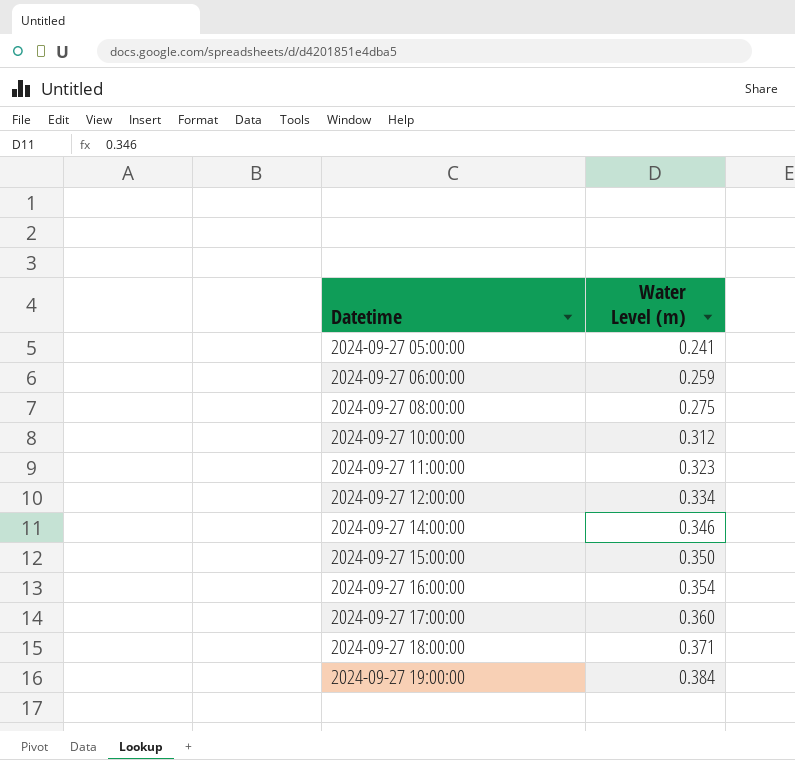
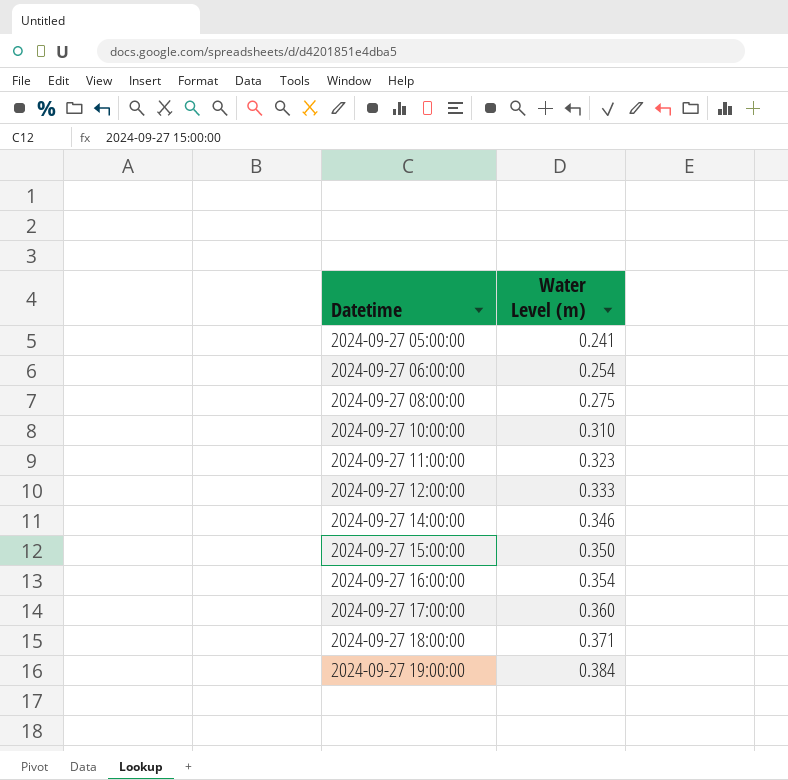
2024-09-27 06:00:00 | Water Level (m): 0.259 -> 0.254
2024-09-27 10:00:00 | Water Level (m): 0.312 -> 0.310
2024-09-27 12:00:00 | Water Level (m): 0.334 -> 0.333

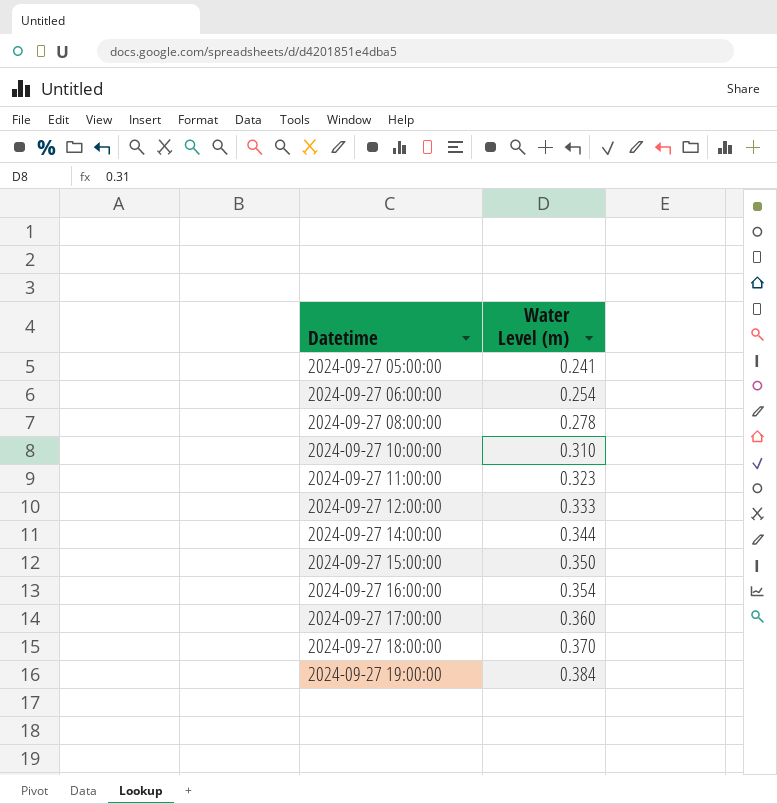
2024-09-27 08:00:00 | Water Level (m): 0.275 -> 0.278
2024-09-27 14:00:00 | Water Level (m): 0.346 -> 0.344
2024-09-27 18:00:00 | Water Level (m): 0.371 -> 0.370

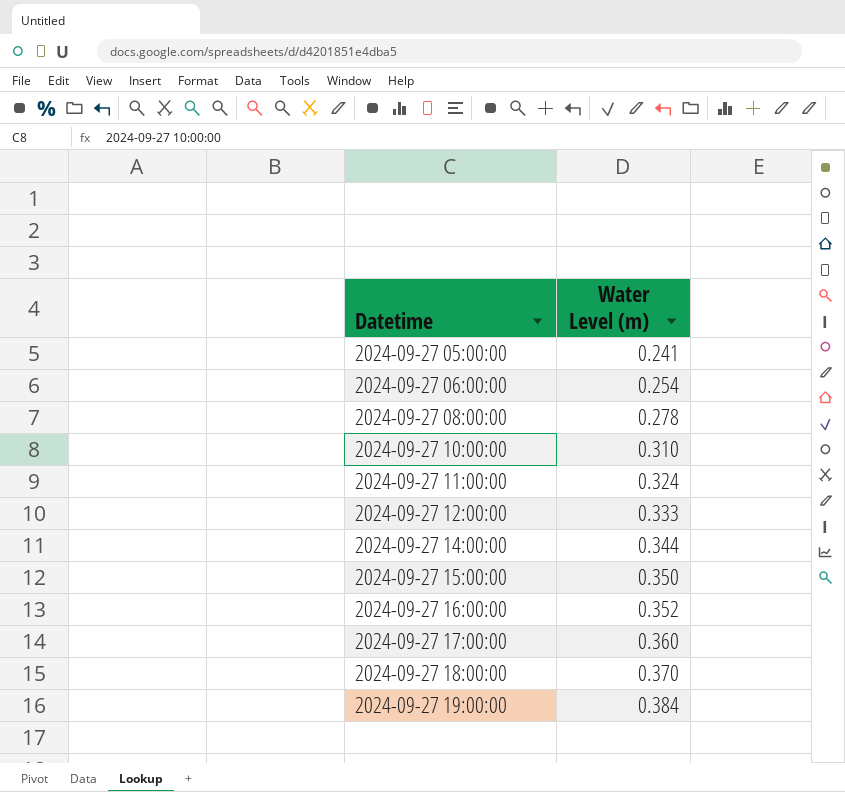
2024-09-27 11:00:00 | Water Level (m): 0.323 -> 0.324
2024-09-27 16:00:00 | Water Level (m): 0.354 -> 0.352

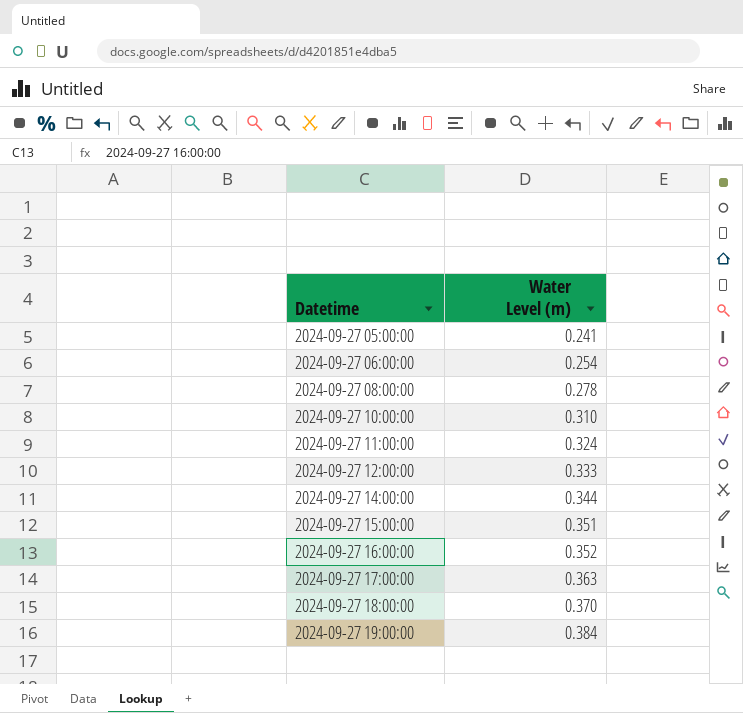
2024-09-27 15:00:00 | Water Level (m): 0.350 -> 0.351
2024-09-27 17:00:00 | Water Level (m): 0.360 -> 0.363

